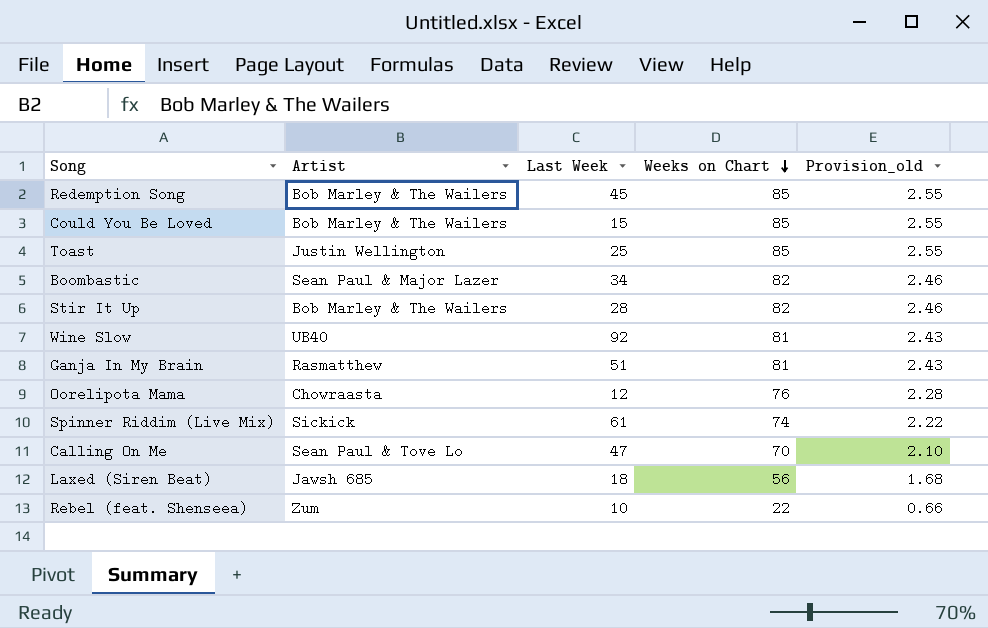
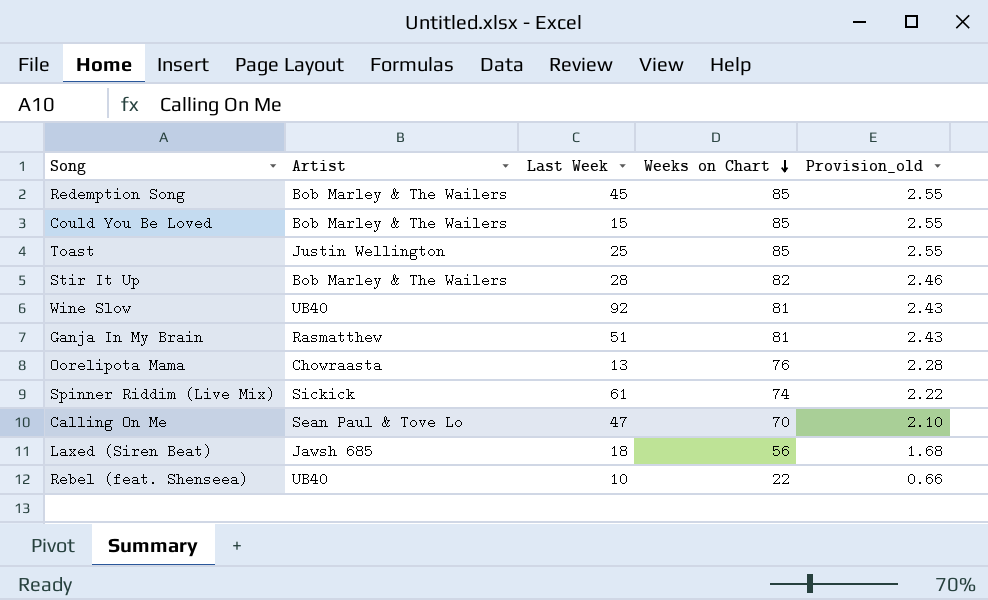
row Boombastic: Sean Paul & Major Lazer | 34 | 82 | 2.46 -> none
Oorelipota Mama | Last Week: 12 -> 13
Rebel (feat. Shenseea) | Artist: Zum -> UB40

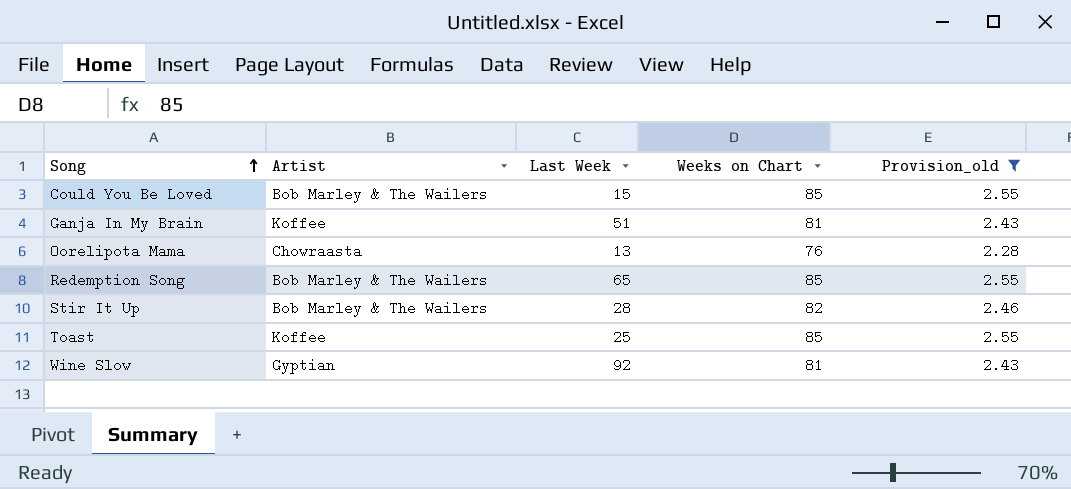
filter: none -> Provision_old >= 2.28
row order: Weeks on Chart descending -> Song ascending
Ganja In My Brain | Artist: Rasmatthew -> Koffee
Redemption Song | Last Week: 45 -> 65
Toast | Artist: Justin Wellington -> Koffee
Wine Slow | Artist: UB40 -> Gyptian

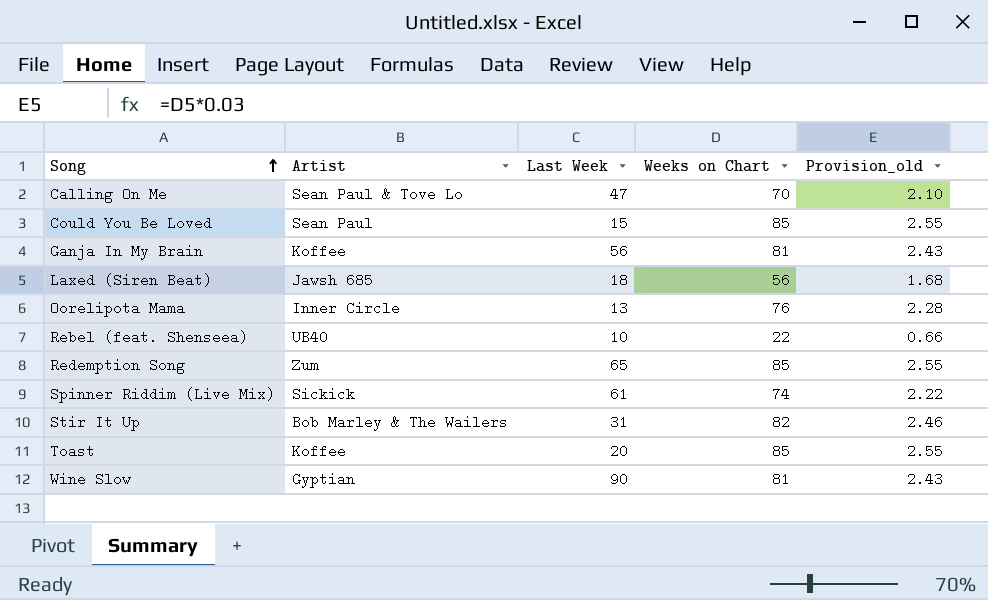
filter: Provision_old >= 2.28 -> none
Could You Be Loved | Artist: Bob Marley & The Wailers -> Sean Paul
Ganja In My Brain | Last Week: 51 -> 56
Oorelipota Mama | Artist: Chowraasta -> Inner Circle
Redemption Song | Artist: Bob Marley & The Wailers -> Zum
Stir It Up | Last Week: 28 -> 31
Toast | Last Week: 25 -> 20
Wine Slow | Last Week: 92 -> 90

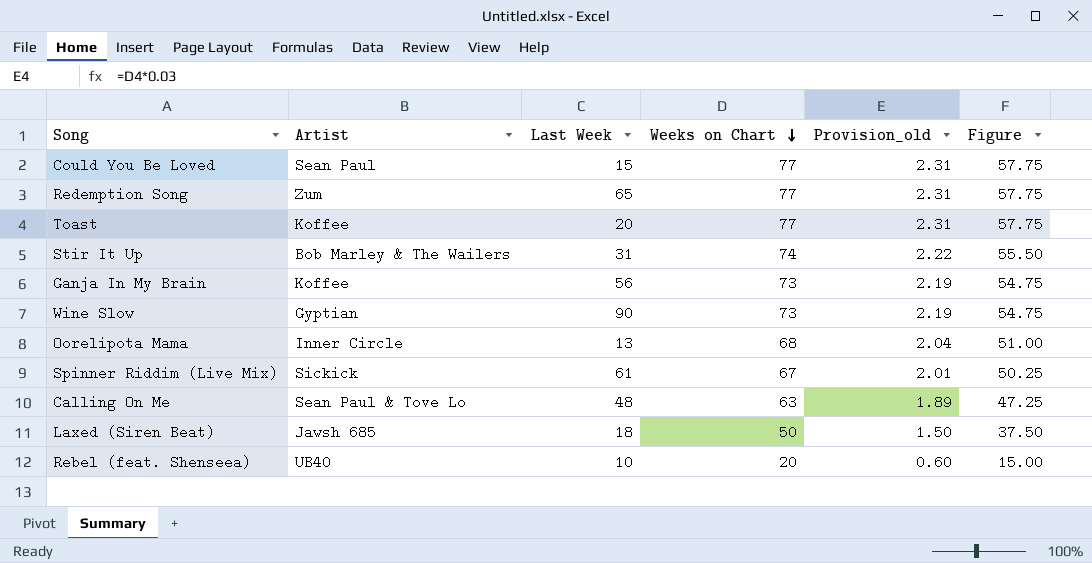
row order: Song ascending -> Weeks on Chart descending
column Figure | formula: none -> [Weeks on Chart] * 0.75
Could You Be Loved | Weeks on Chart: 85 -> 77
Could You Be Loved | Provision_old: 2.55 -> 2.31
Redemption Song | Weeks on Chart: 85 -> 77
Redemption Song | Provision_old: 2.55 -> 2.31
Toast | Weeks on Chart: 85 -> 77
Toast | Provision_old: 2.55 -> 2.31
Stir It Up | Weeks on Chart: 82 -> 74
Stir It Up | Provision_old: 2.46 -> 2.22
Ganja In My Brain | Weeks on Chart: 81 -> 73
Ganja In My Brain | Provision_old: 2.43 -> 2.19
Wine Slow | Weeks on Chart: 81 -> 73
Wine Slow | Provision_old: 2.43 -> 2.19
Oorelipota Mama | Weeks on Chart: 76 -> 68
Oorelipota Mama | Provision_old: 2.28 -> 2.04
Spinner Riddim (Live Mix) | Weeks on Chart: 74 -> 67
Spinner Riddim (Live Mix) | Provision_old: 2.22 -> 2.01
Calling On Me | Last Week: 47 -> 48
Calling On Me | Weeks on Chart: 70 -> 63
Calling On Me | Provision_old: 2.10 -> 1.89
Laxed (Siren Beat) | Weeks on Chart: 56 -> 50
Laxed (Siren Beat) | Provision_old: 1.68 -> 1.50
Rebel (feat. Shenseea) | Weeks on Chart: 22 -> 20
Rebel (feat. Shenseea) | Provision_old: 0.66 -> 0.60

